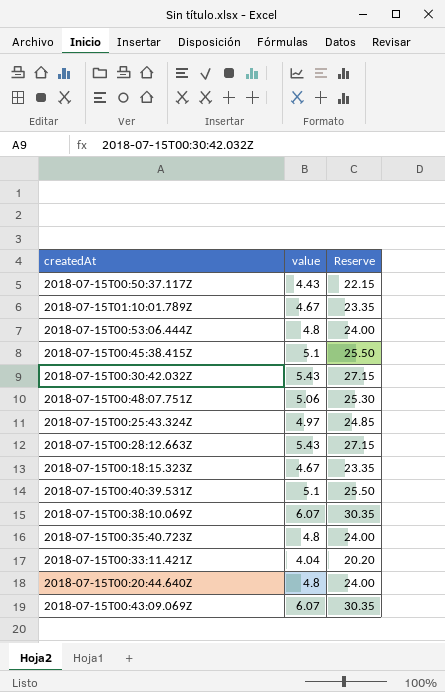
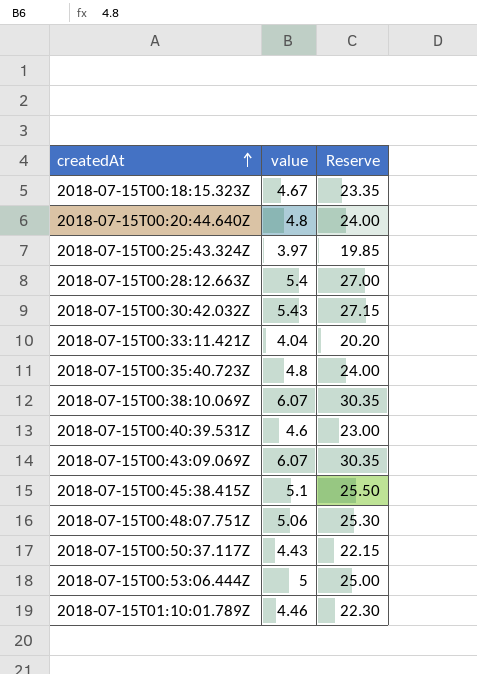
row order: none -> createdAt ascending
2018-07-15T00:25:43.324Z | value: 4.97 -> 3.97
2018-07-15T00:25:43.324Z | Reserve: 24.85 -> 19.85
2018-07-15T00:28:12.663Z | value: 5.43 -> 5.4
2018-07-15T00:28:12.663Z | Reserve: 27.15 -> 27.00
2018-07-15T00:40:39.531Z | value: 5.1 -> 4.6
2018-07-15T00:40:39.531Z | Reserve: 25.50 -> 23.00
2018-07-15T00:53:06.444Z | value: 4.8 -> 5
2018-07-15T00:53:06.444Z | Reserve: 24.00 -> 25.00
2018-07-15T01:10:01.789Z | value: 4.67 -> 4.46
2018-07-15T01:10:01.789Z | Reserve: 23.35 -> 22.30

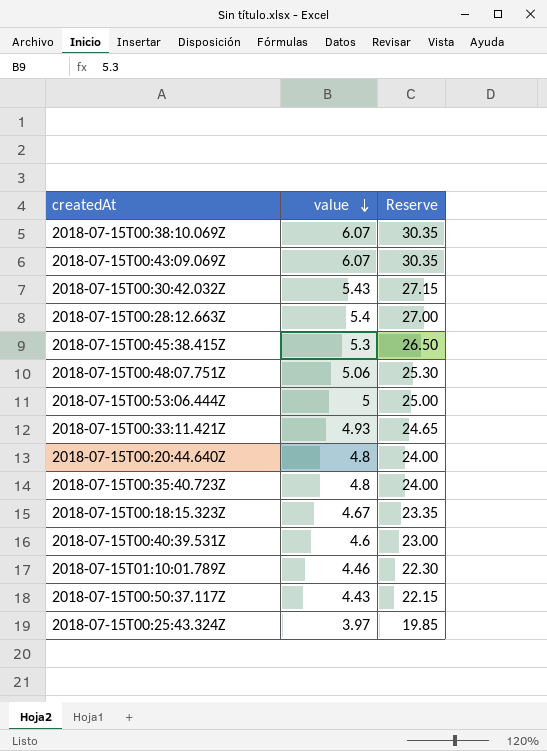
row order: createdAt ascending -> value descending
2018-07-15T00:45:38.415Z | value: 5.1 -> 5.3
2018-07-15T00:45:38.415Z | Reserve: 25.50 -> 26.50
2018-07-15T00:33:11.421Z | value: 4.04 -> 4.93
2018-07-15T00:33:11.421Z | Reserve: 20.20 -> 24.65

